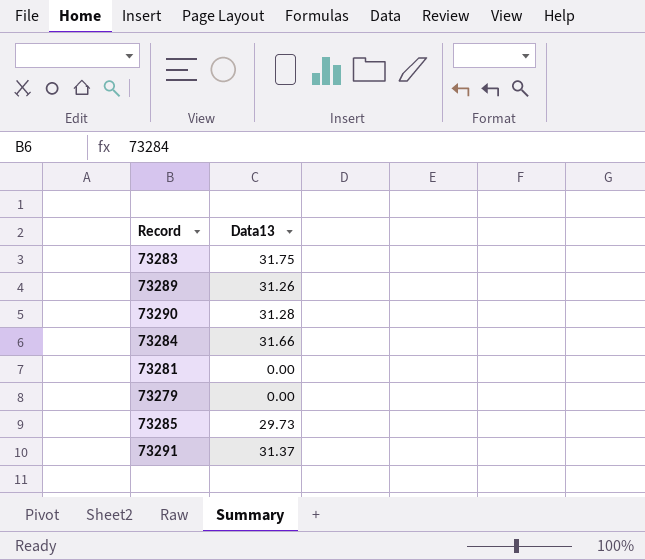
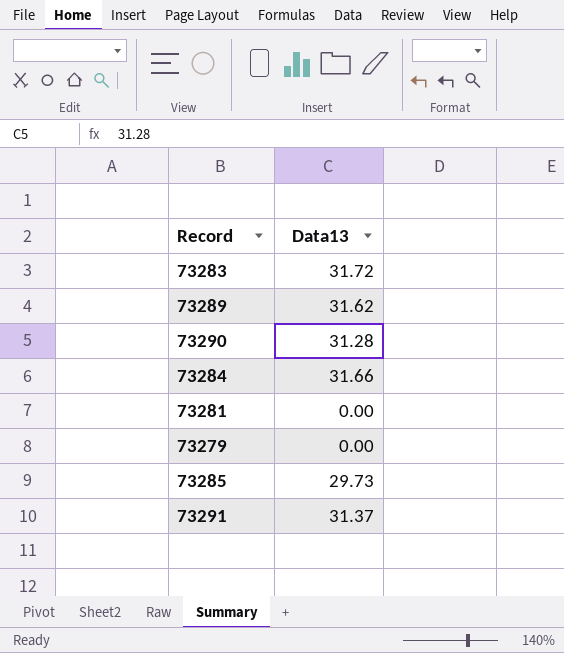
73283 | Data13: 31.75 -> 31.72
73289 | Data13: 31.26 -> 31.62

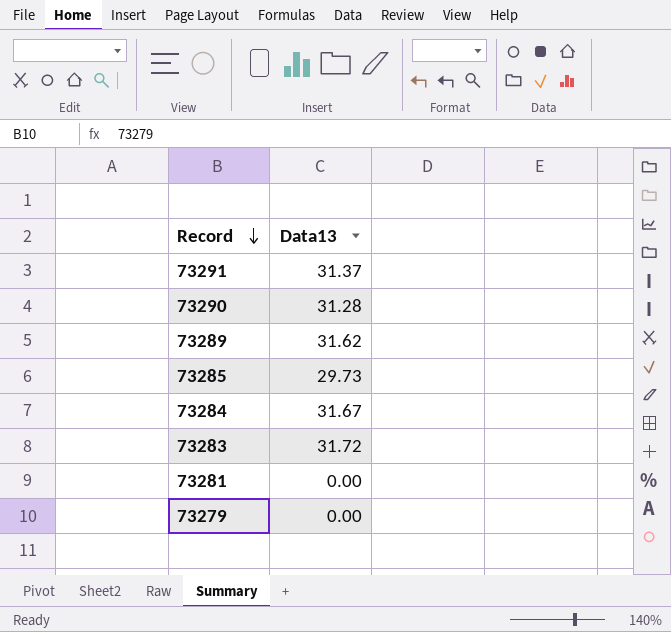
row order: none -> Record descending
73284 | Data13: 31.66 -> 31.67

